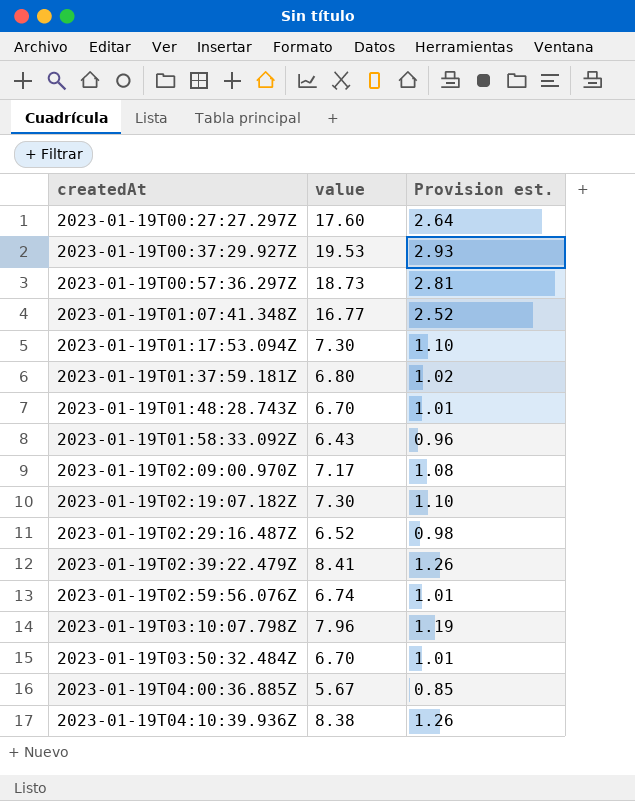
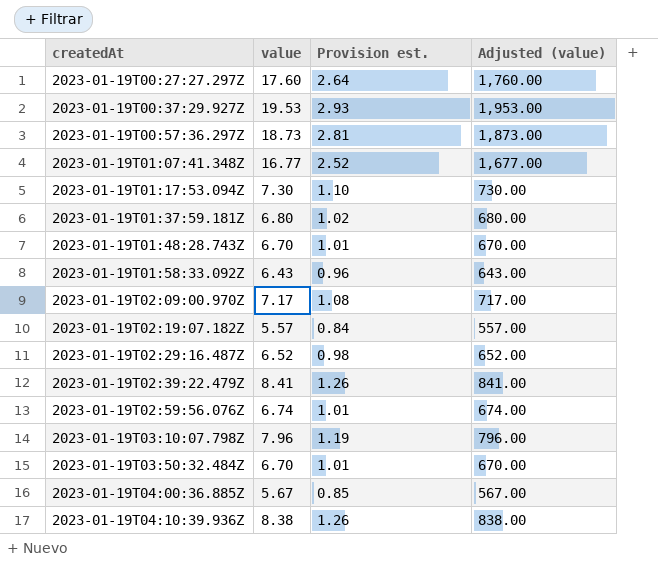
column Adjusted (value) | formula: none -> [value] * 100
2023-01-19T02:19:07.182Z | value: 7.30 -> 5.57
2023-01-19T02:19:07.182Z | Provision est.: 1.10 -> 0.84

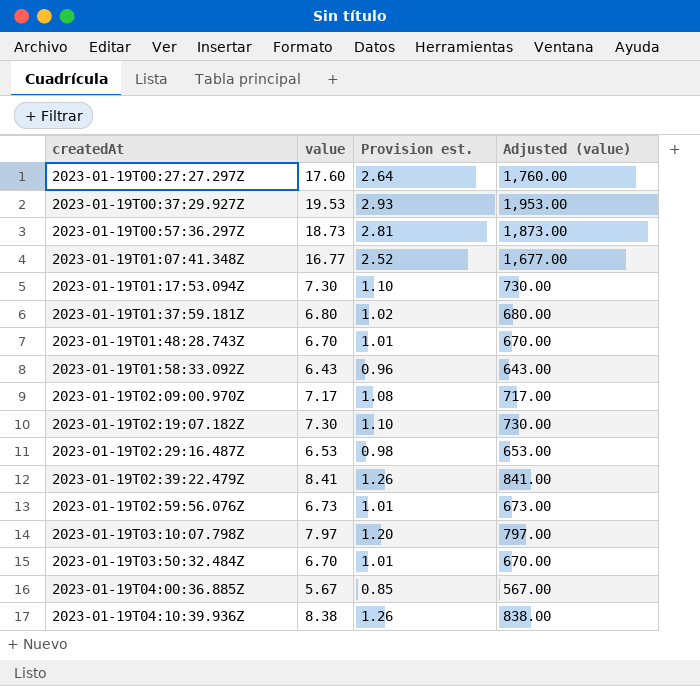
2023-01-19T02:19:07.182Z | value: 5.57 -> 7.30
2023-01-19T02:19:07.182Z | Provision est.: 0.84 -> 1.10
2023-01-19T02:19:07.182Z | Adjusted (value): 557.00 -> 730.00
2023-01-19T02:29:16.487Z | value: 6.52 -> 6.53
2023-01-19T02:29:16.487Z | Adjusted (value): 652.00 -> 653.00
2023-01-19T02:59:56.076Z | value: 6.74 -> 6.73
2023-01-19T02:59:56.076Z | Adjusted (value): 674.00 -> 673.00
2023-01-19T03:10:07.798Z | value: 7.96 -> 7.97
2023-01-19T03:10:07.798Z | Provision est.: 1.19 -> 1.20
2023-01-19T03:10:07.798Z | Adjusted (value): 796.00 -> 797.00

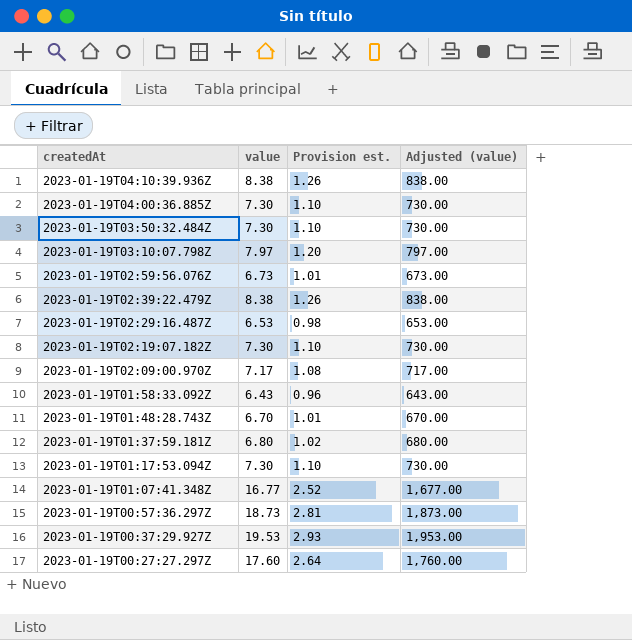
row order: createdAt ascending -> createdAt descending
2023-01-19T04:00:36.885Z | value: 5.67 -> 7.30
2023-01-19T04:00:36.885Z | Provision est.: 0.85 -> 1.10
2023-01-19T04:00:36.885Z | Adjusted (value): 567.00 -> 730.00
2023-01-19T03:50:32.484Z | value: 6.70 -> 7.30
2023-01-19T03:50:32.484Z | Provision est.: 1.01 -> 1.10
2023-01-19T03:50:32.484Z | Adjusted (value): 670.00 -> 730.00
2023-01-19T02:39:22.479Z | value: 8.41 -> 8.38
2023-01-19T02:39:22.479Z | Adjusted (value): 841.00 -> 838.00

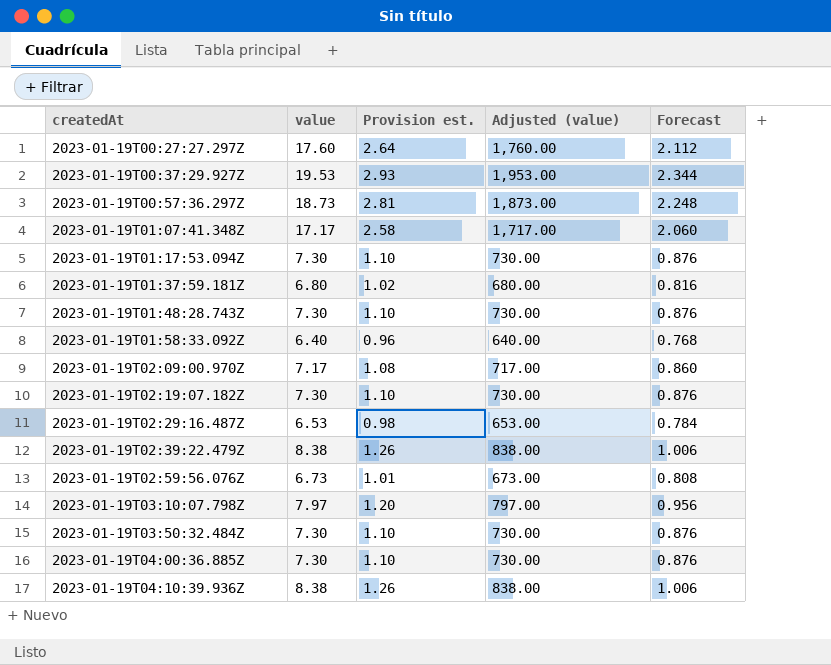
row order: createdAt descending -> createdAt ascending
column Forecast | formula: none -> [value] * 0.12
2023-01-19T01:07:41.348Z | value: 16.77 -> 17.17
2023-01-19T01:07:41.348Z | Provision est.: 2.52 -> 2.58
2023-01-19T01:07:41.348Z | Adjusted (value): 1,677.00 -> 1,717.00
2023-01-19T01:48:28.743Z | value: 6.70 -> 7.30
2023-01-19T01:48:28.743Z | Provision est.: 1.01 -> 1.10
2023-01-19T01:48:28.743Z | Adjusted (value): 670.00 -> 730.00
2023-01-19T01:58:33.092Z | value: 6.43 -> 6.40
2023-01-19T01:58:33.092Z | Adjusted (value): 643.00 -> 640.00

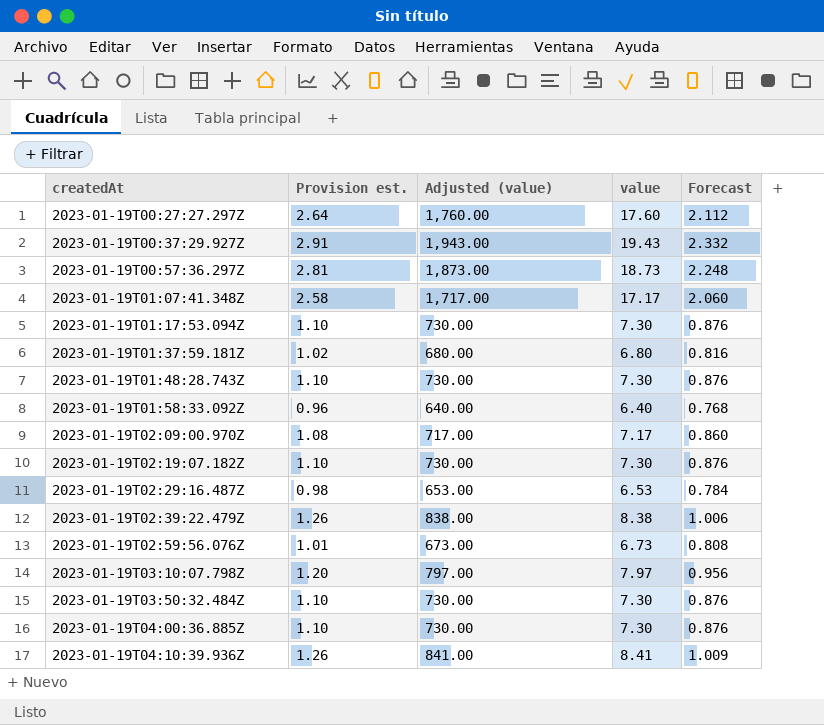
column value | position: 2 -> 4
2023-01-19T00:37:29.927Z | Provision est.: 2.93 -> 2.91
2023-01-19T00:37:29.927Z | Adjusted (value): 1,953.00 -> 1,943.00
2023-01-19T00:37:29.927Z | value: 19.53 -> 19.43
2023-01-19T00:37:29.927Z | Forecast: 2.344 -> 2.332
2023-01-19T04:10:39.936Z | Adjusted (value): 838.00 -> 841.00
2023-01-19T04:10:39.936Z | value: 8.38 -> 8.41
2023-01-19T04:10:39.936Z | Forecast: 1.006 -> 1.009

